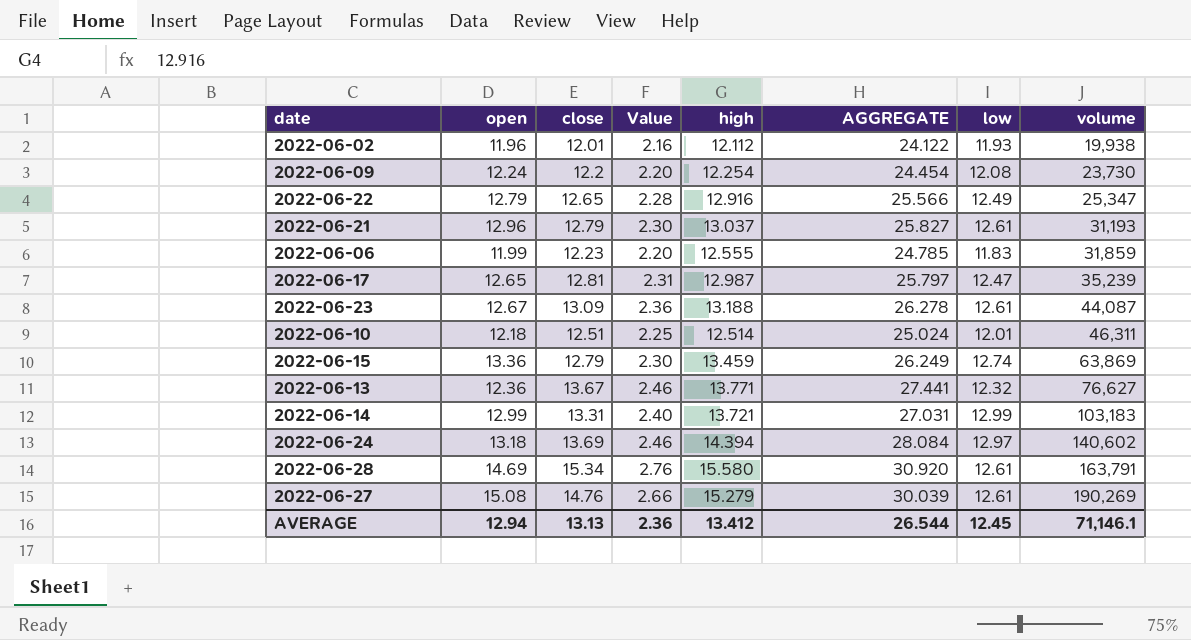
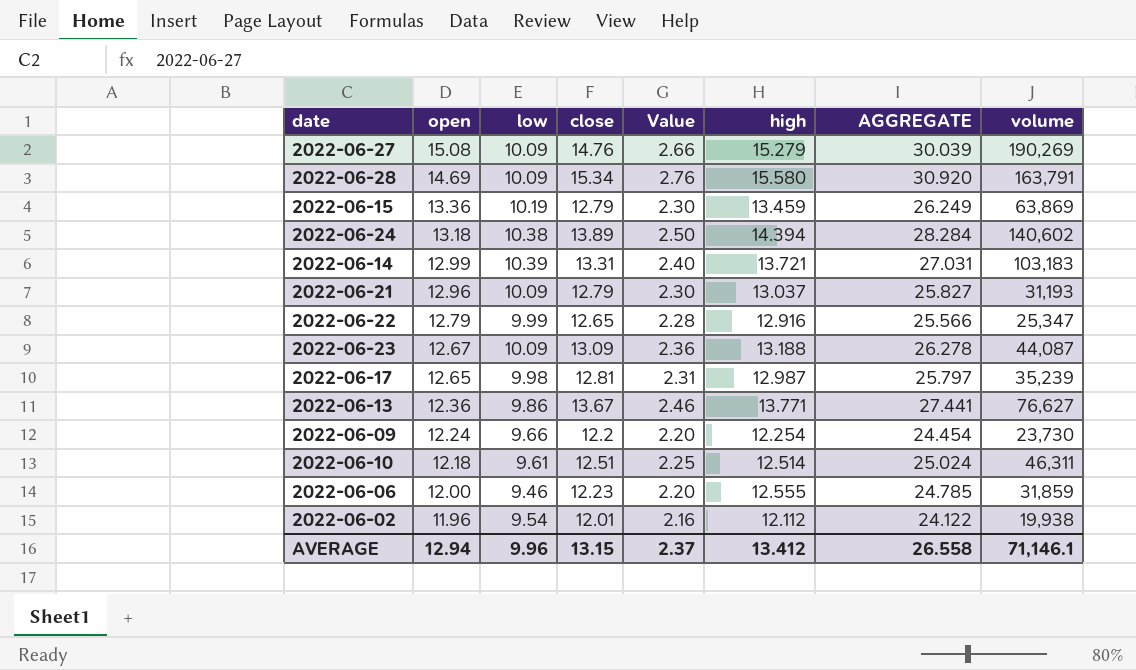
row order: volume ascending -> open descending
column low | position: 7 -> 3
2022-06-27 | low: 12.61 -> 10.09
2022-06-28 | low: 12.61 -> 10.09
2022-06-15 | low: 12.74 -> 10.19
2022-06-24 | low: 12.97 -> 10.38
2022-06-24 | close: 13.69 -> 13.89
2022-06-24 | Value: 2.46 -> 2.50
2022-06-24 | AGGREGATE: 28.084 -> 28.284
2022-06-14 | low: 12.99 -> 10.39
2022-06-21 | low: 12.61 -> 10.09
2022-06-22 | low: 12.49 -> 9.99
2022-06-23 | low: 12.61 -> 10.09
2022-06-17 | low: 12.47 -> 9.98
2022-06-13 | low: 12.32 -> 9.86
2022-06-09 | low: 12.08 -> 9.66
2022-06-10 | low: 12.01 -> 9.61
2022-06-06 | open: 11.99 -> 12.00
2022-06-06 | low: 11.83 -> 9.46
2022-06-02 | low: 11.93 -> 9.54
AVERAGE | low: 12.45 -> 9.96
AVERAGE | close: 13.13 -> 13.15
AVERAGE | Value: 2.36 -> 2.37
AVERAGE | AGGREGATE: 26.544 -> 26.558

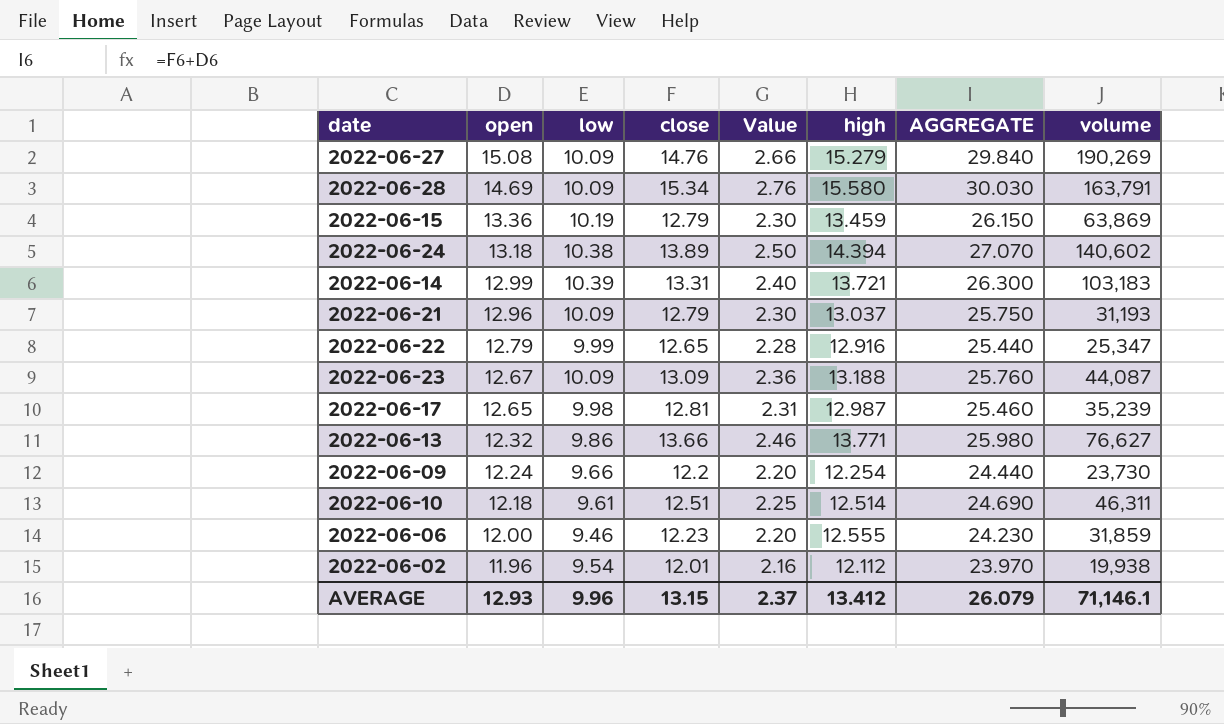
column AGGREGATE | formula: [close] + [high] -> [open] + [close]
2022-06-13 | open: 12.36 -> 12.32
2022-06-13 | close: 13.67 -> 13.66
AVERAGE | open: 12.94 -> 12.93
AVERAGE | AGGREGATE: 26.558 -> 26.079

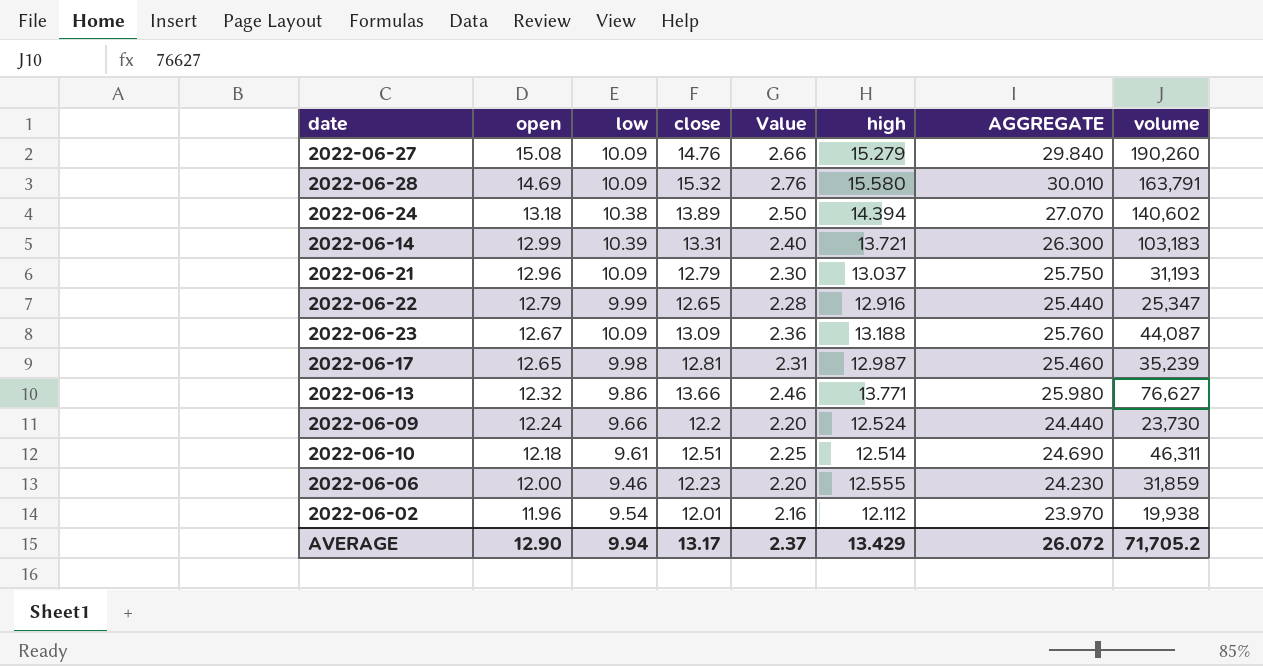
row 2022-06-15: 13.36 | 10.19 | 12.79 | 2.30 | 13.459 | 26.150 | 63,869 -> none
2022-06-27 | volume: 190,269 -> 190,260
2022-06-28 | close: 15.34 -> 15.32
2022-06-28 | AGGREGATE: 30.030 -> 30.010
2022-06-09 | high: 12.254 -> 12.524
AVERAGE | open: 12.93 -> 12.90
AVERAGE | low: 9.96 -> 9.94
AVERAGE | close: 13.15 -> 13.17
AVERAGE | high: 13.412 -> 13.429
AVERAGE | AGGREGATE: 26.079 -> 26.072
AVERAGE | volume: 71,146.1 -> 71,705.2

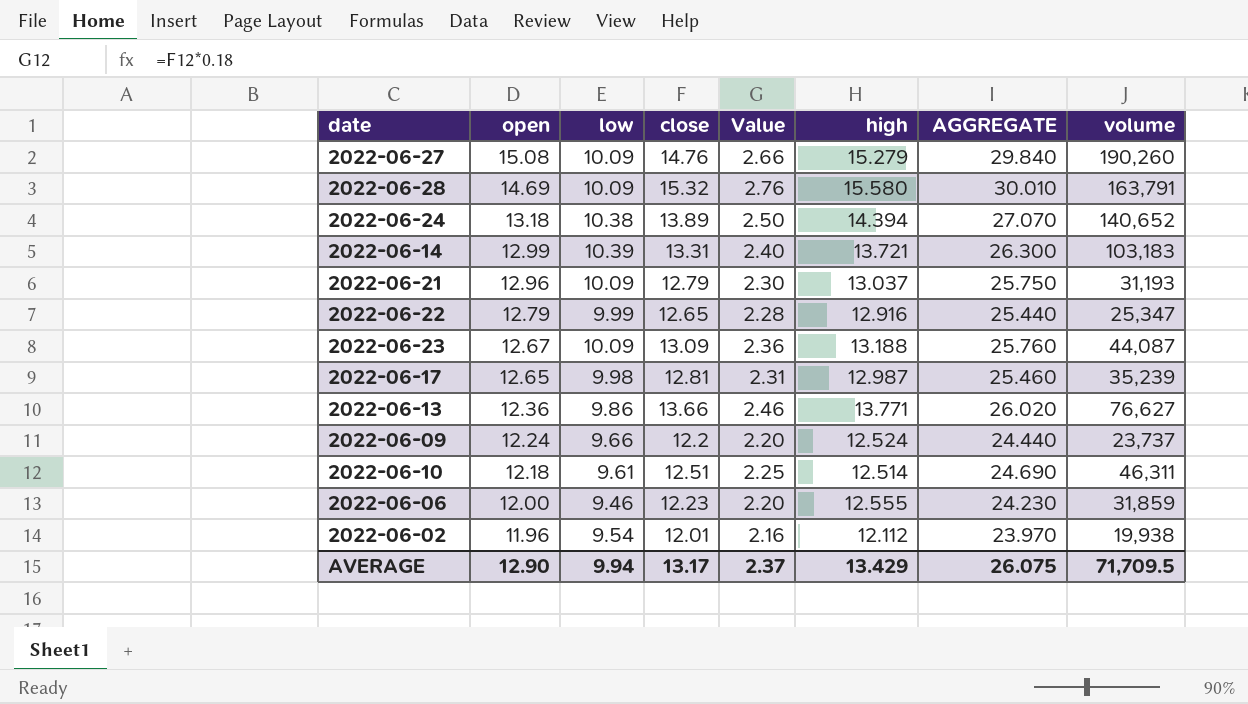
2022-06-24 | volume: 140,602 -> 140,652
2022-06-13 | open: 12.32 -> 12.36
2022-06-13 | AGGREGATE: 25.980 -> 26.020
2022-06-09 | volume: 23,730 -> 23,737
AVERAGE | AGGREGATE: 26.072 -> 26.075
AVERAGE | volume: 71,705.2 -> 71,709.5

